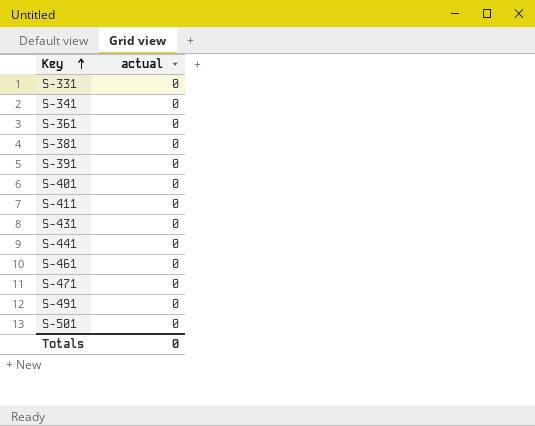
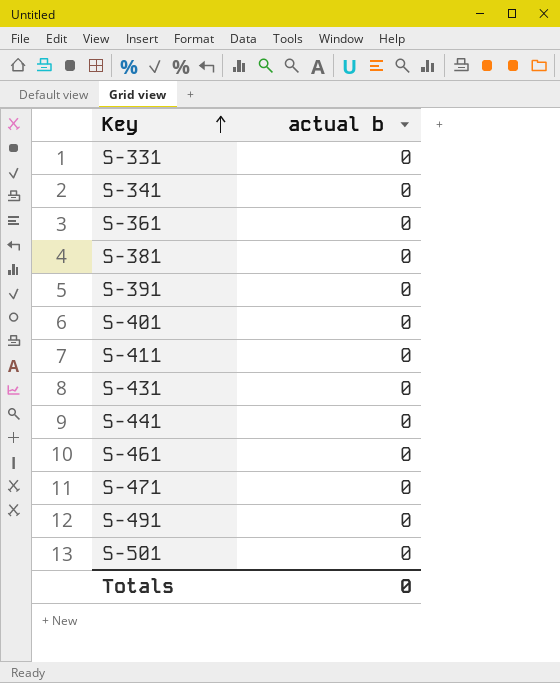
column name: actual -> actual b

